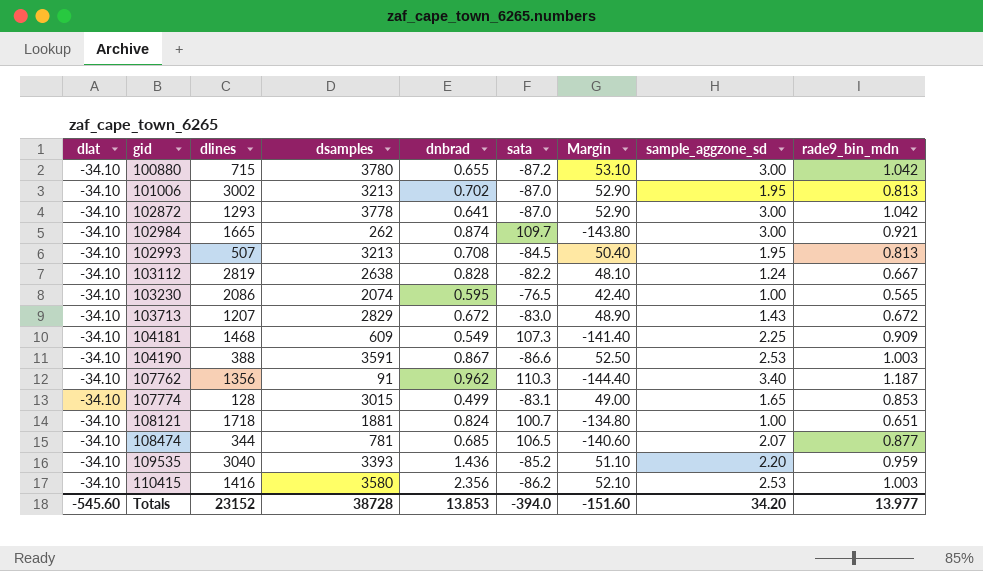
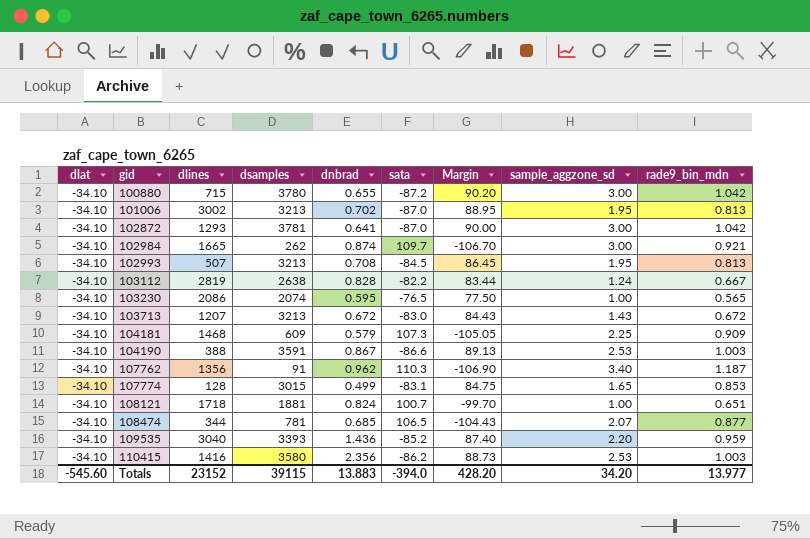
column Margin | formula: [dlat] - [sata] -> [sample_aggzone_sd] - [sata]
102872 | dsamples: 3778 -> 3781
103713 | dsamples: 2829 -> 3213
104181 | dnbrad: 0.549 -> 0.579
Totals | dsamples: 38728 -> 39115
Totals | dnbrad: 13.853 -> 13.883
Totals | Margin: -151.60 -> 428.20

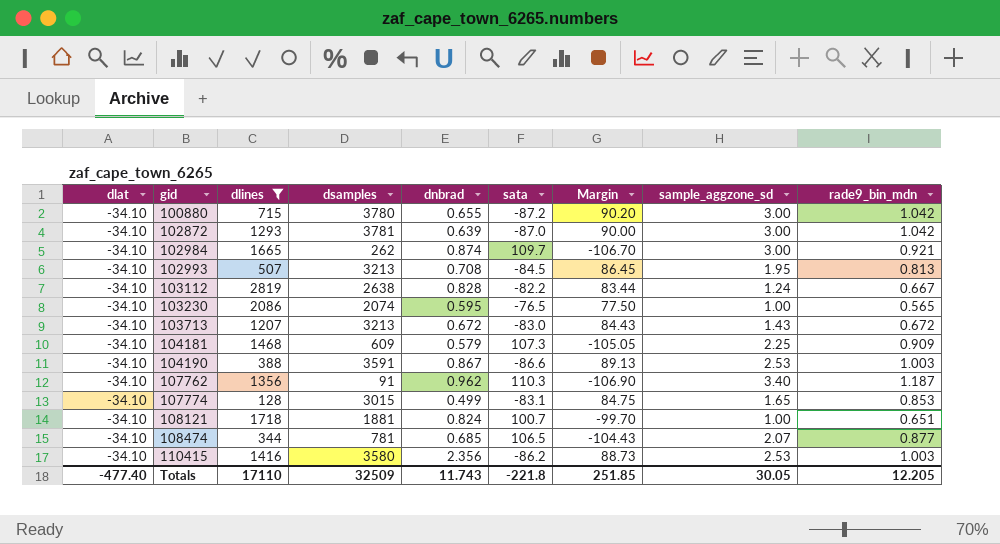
filter: none -> dlines <= 2819
102872 | dnbrad: 0.641 -> 0.639
Totals | dlat: -545.60 -> -477.40
Totals | dlines: 23152 -> 17110
Totals | dsamples: 39115 -> 32509
Totals | dnbrad: 13.883 -> 11.743
Totals | sata: -394.0 -> -221.8
Totals | Margin: 428.20 -> 251.85
Totals | sample_aggzone_sd: 34.20 -> 30.05
Totals | rade9_bin_mdn: 13.977 -> 12.205

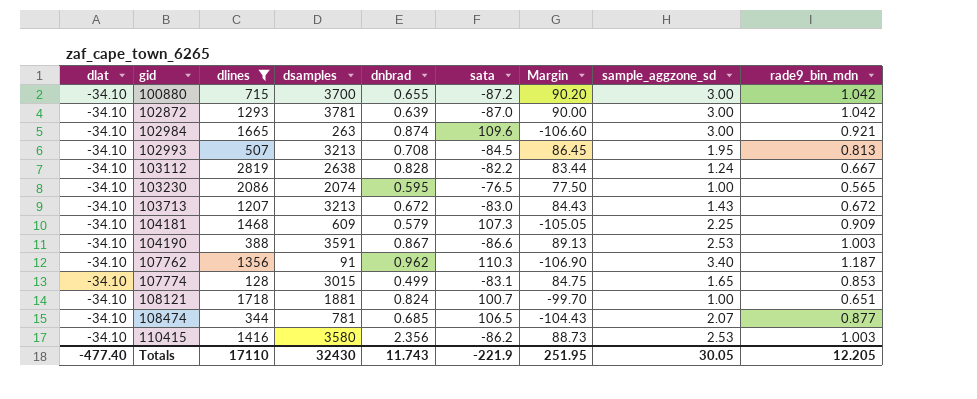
100880 | dsamples: 3780 -> 3700
102984 | dsamples: 262 -> 263
102984 | sata: 109.7 -> 109.6
102984 | Margin: -106.70 -> -106.60
Totals | dsamples: 32509 -> 32430
Totals | sata: -221.8 -> -221.9
Totals | Margin: 251.85 -> 251.95

